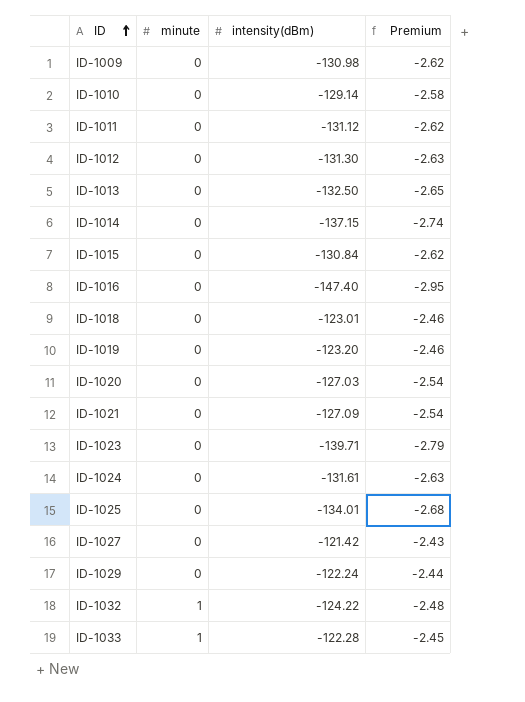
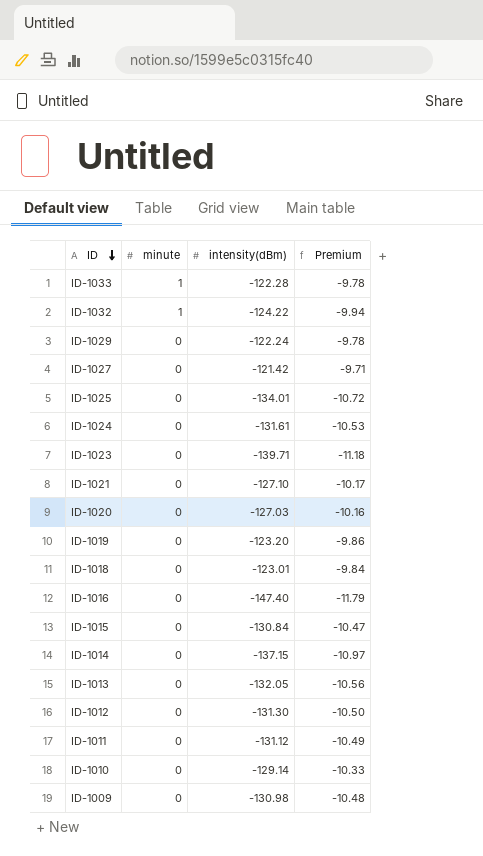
row order: ID ascending -> ID descending
column Premium | formula: [intensity(dBm)] * 0.02 -> [intensity(dBm)] * 0.08
ID-1021 | intensity(dBm): -127.09 -> -127.10
ID-1013 | intensity(dBm): -132.50 -> -132.05

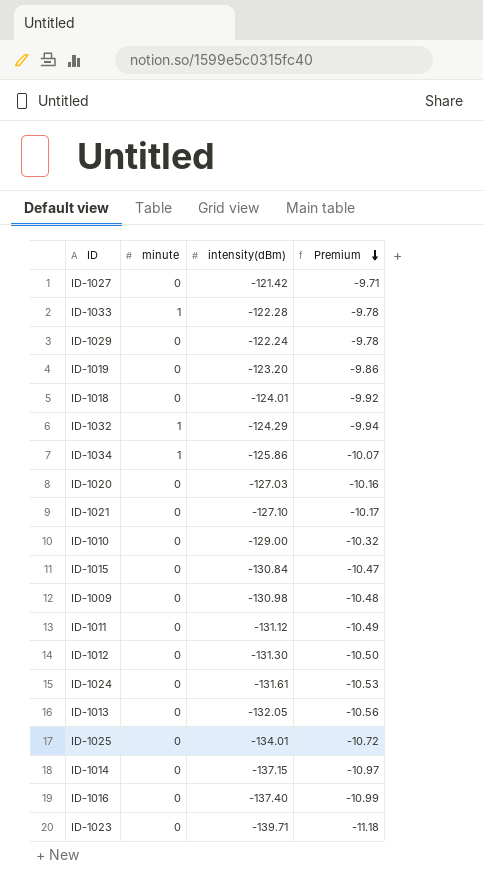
row order: ID descending -> Premium descending
ID-1018 | intensity(dBm): -123.01 -> -124.01
ID-1018 | Premium: -9.84 -> -9.92
ID-1032 | intensity(dBm): -124.22 -> -124.29
row ID-1034: none -> 1 | -125.86 | -10.07
ID-1010 | intensity(dBm): -129.14 -> -129.00
ID-1010 | Premium: -10.33 -> -10.32
ID-1016 | intensity(dBm): -147.40 -> -137.40
ID-1016 | Premium: -11.79 -> -10.99

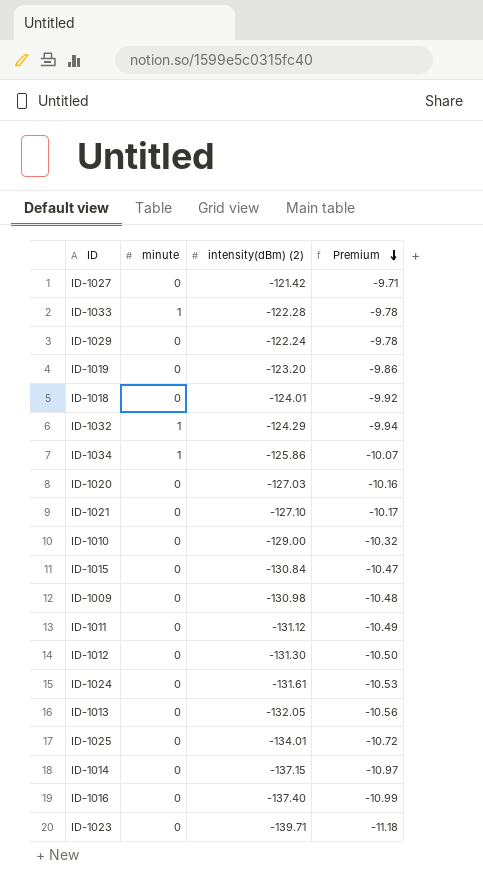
column name: intensity(dBm) -> intensity(dBm) (2)

